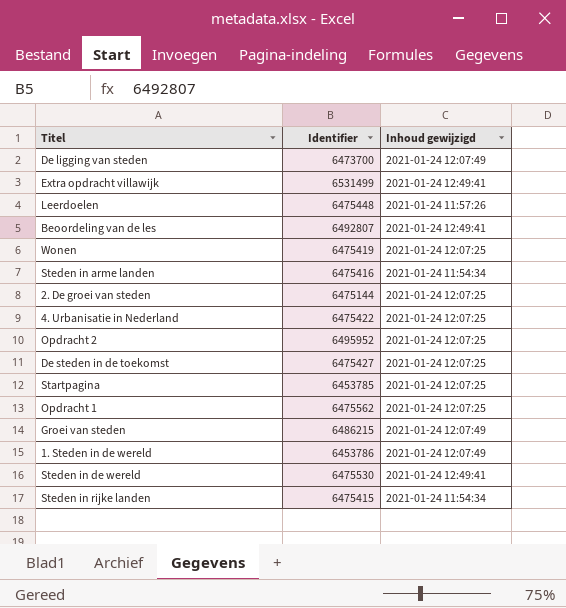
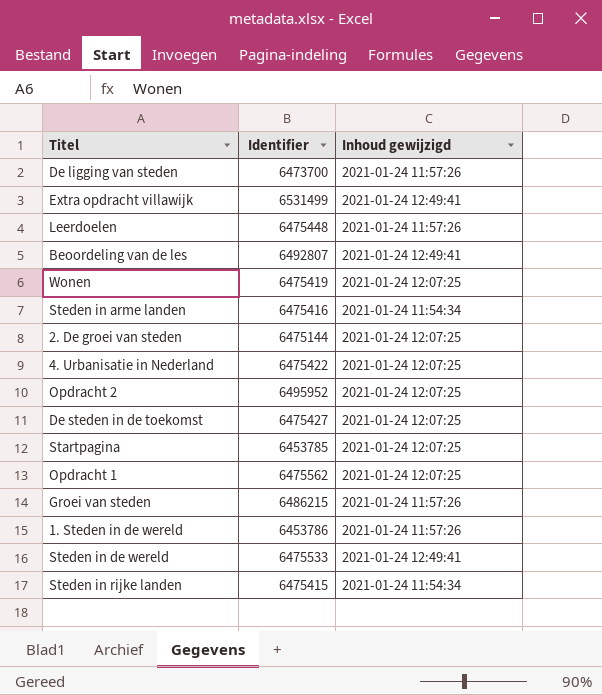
De ligging van steden | Inhoud gewijzigd: 2021-01-24 12:07:49 -> 2021-01-24 11:57:26
Groei van steden | Inhoud gewijzigd: 2021-01-24 12:07:49 -> 2021-01-24 11:57:26
1. Steden in de wereld | Inhoud gewijzigd: 2021-01-24 12:07:49 -> 2021-01-24 11:57:26
Steden in de wereld | Identifier: 6475530 -> 6475533

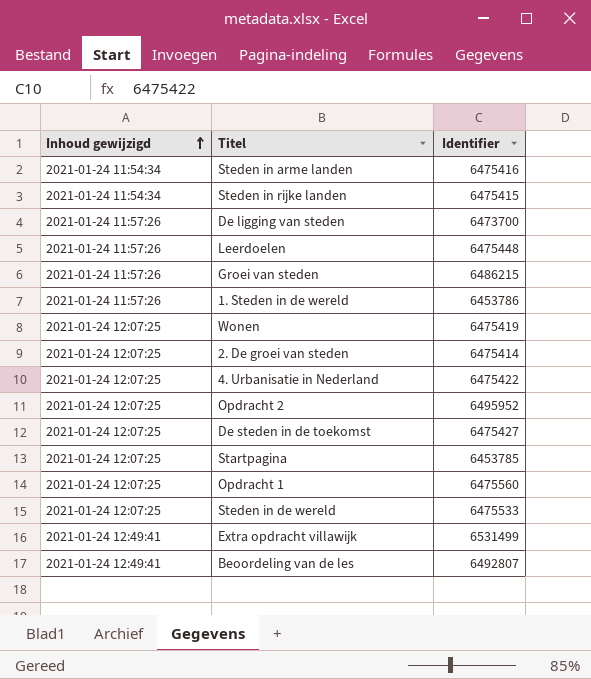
row order: none -> Inhoud gewijzigd ascending
column Inhoud gewijzigd | position: 3 -> 1
2. De groei van steden | Identifier: 6475144 -> 6475414
Opdracht 1 | Identifier: 6475562 -> 6475560
Steden in de wereld | Inhoud gewijzigd: 2021-01-24 12:49:41 -> 2021-01-24 12:07:25

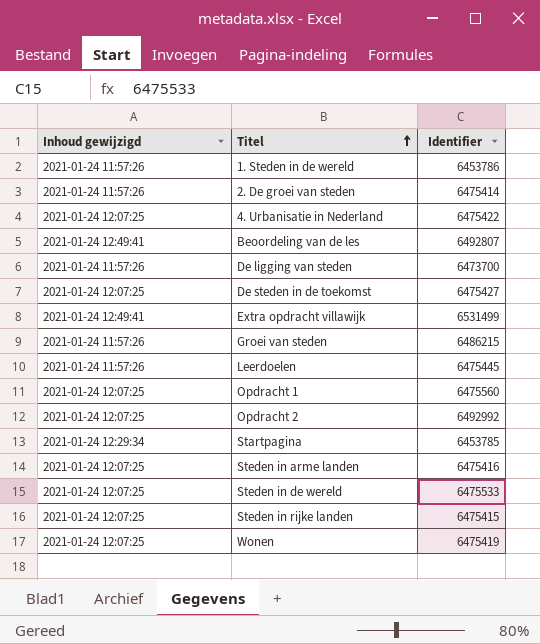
row order: Inhoud gewijzigd ascending -> Titel ascending
2. De groei van steden | Inhoud gewijzigd: 2021-01-24 12:07:25 -> 2021-01-24 11:57:26
Leerdoelen | Identifier: 6475448 -> 6475445
Opdracht 2 | Identifier: 6495952 -> 6492992
Startpagina | Inhoud gewijzigd: 2021-01-24 12:07:25 -> 2021-01-24 12:29:34
Steden in arme landen | Inhoud gewijzigd: 2021-01-24 11:54:34 -> 2021-01-24 12:07:25
Steden in rijke landen | Inhoud gewijzigd: 2021-01-24 11:54:34 -> 2021-01-24 12:07:25

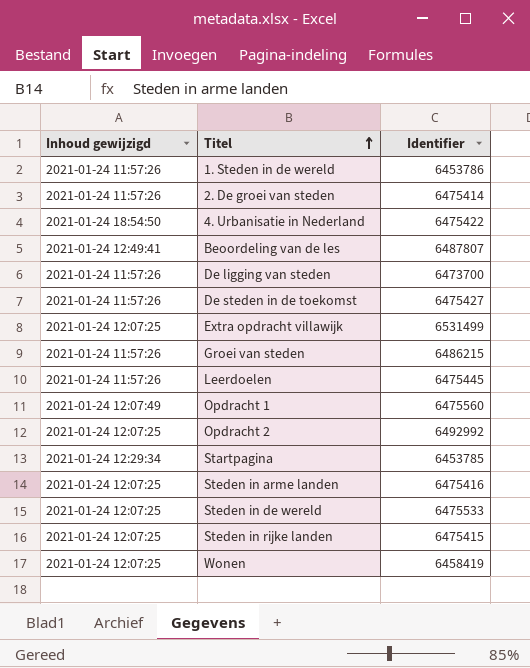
4. Urbanisatie in Nederland | Inhoud gewijzigd: 2021-01-24 12:07:25 -> 2021-01-24 18:54:50
Beoordeling van de les | Identifier: 6492807 -> 6487807
De steden in de toekomst | Inhoud gewijzigd: 2021-01-24 12:07:25 -> 2021-01-24 11:57:26
Extra opdracht villawijk | Inhoud gewijzigd: 2021-01-24 12:49:41 -> 2021-01-24 12:07:25
Opdracht 1 | Inhoud gewijzigd: 2021-01-24 12:07:25 -> 2021-01-24 12:07:49
Wonen | Identifier: 6475419 -> 6458419

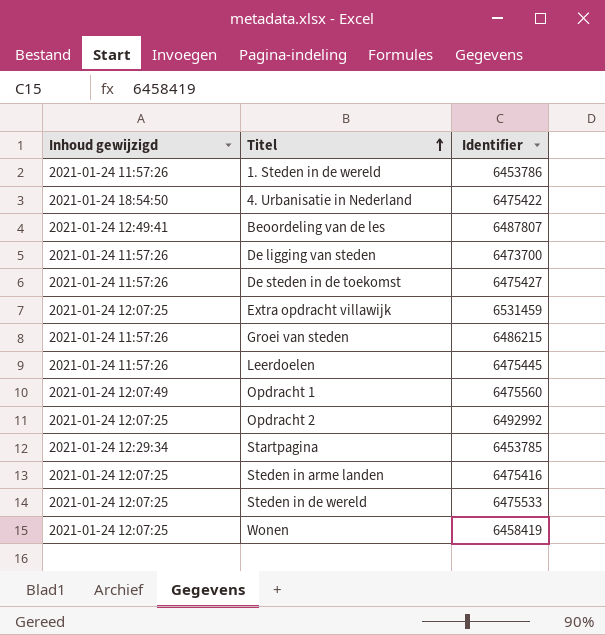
row 2. De groei van steden: 2021-01-24 11:57:26 | 6475414 -> none
row Steden in rijke landen: 2021-01-24 12:07:25 | 6475415 -> none
Extra opdracht villawijk | Identifier: 6531499 -> 6531459

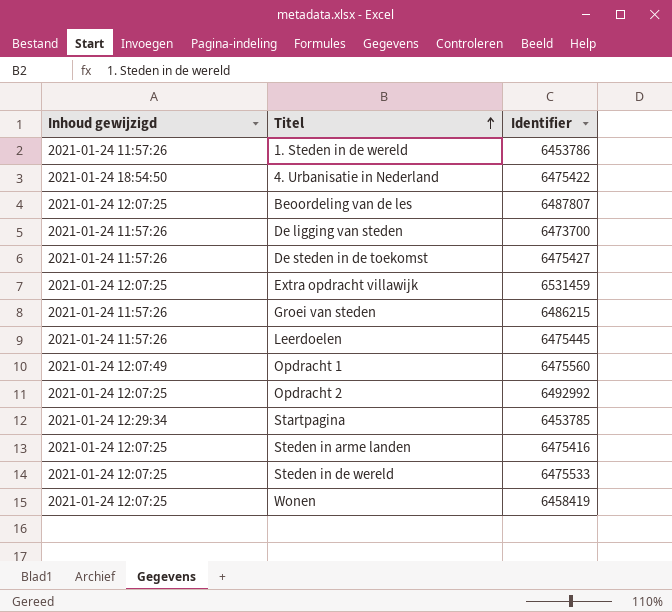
Beoordeling van de les | Inhoud gewijzigd: 2021-01-24 12:49:41 -> 2021-01-24 12:07:25

